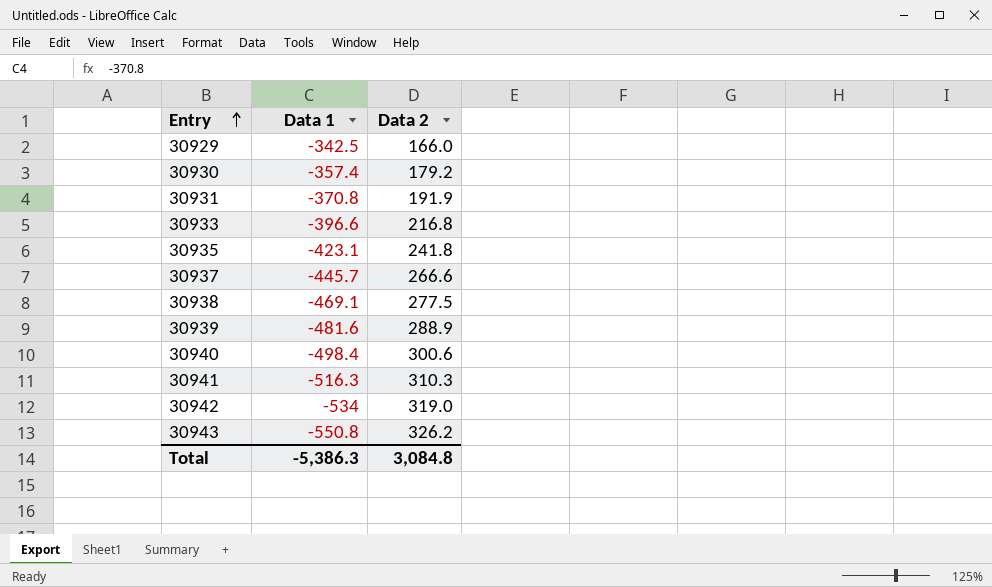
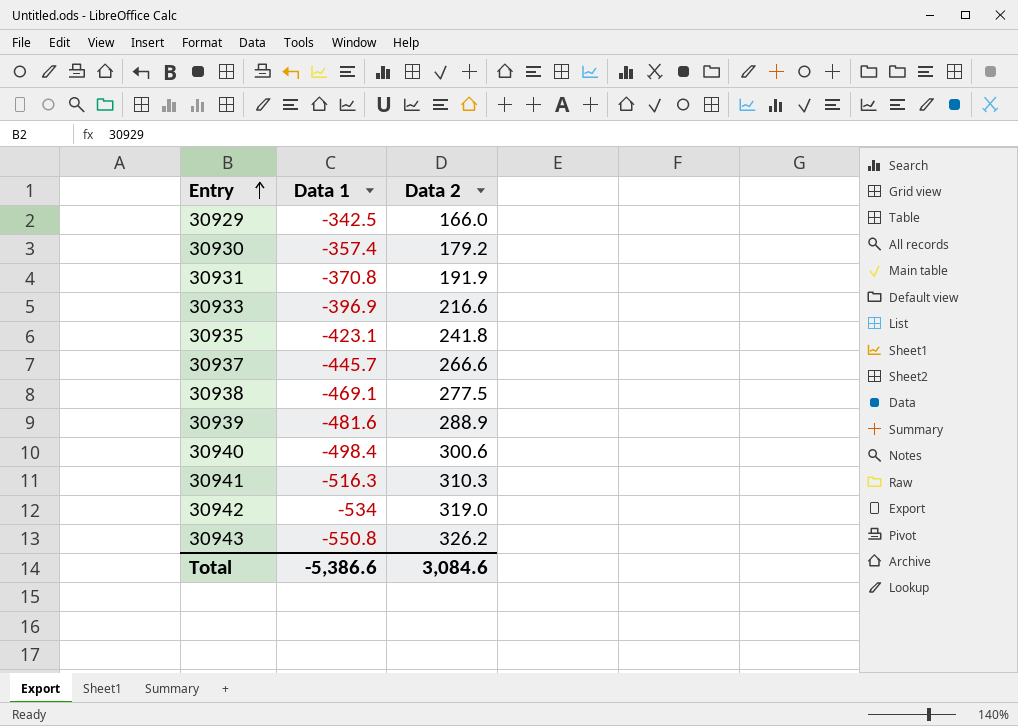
30933 | Data 1: -396.6 -> -396.9
30933 | Data 2: 216.8 -> 216.6
Total | Data 1: -5,386.3 -> -5,386.6
Total | Data 2: 3,084.8 -> 3,084.6

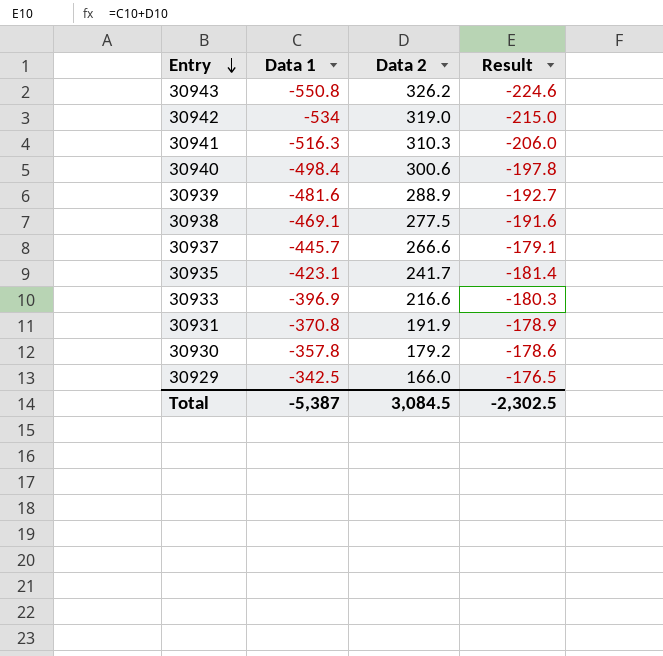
row order: Entry ascending -> Entry descending
column Result | formula: none -> [Data 1] + [Data 2]
30935 | Data 2: 241.8 -> 241.7
30930 | Data 1: -357.4 -> -357.8
Total | Data 1: -5,386.6 -> -5,387
Total | Data 2: 3,084.6 -> 3,084.5

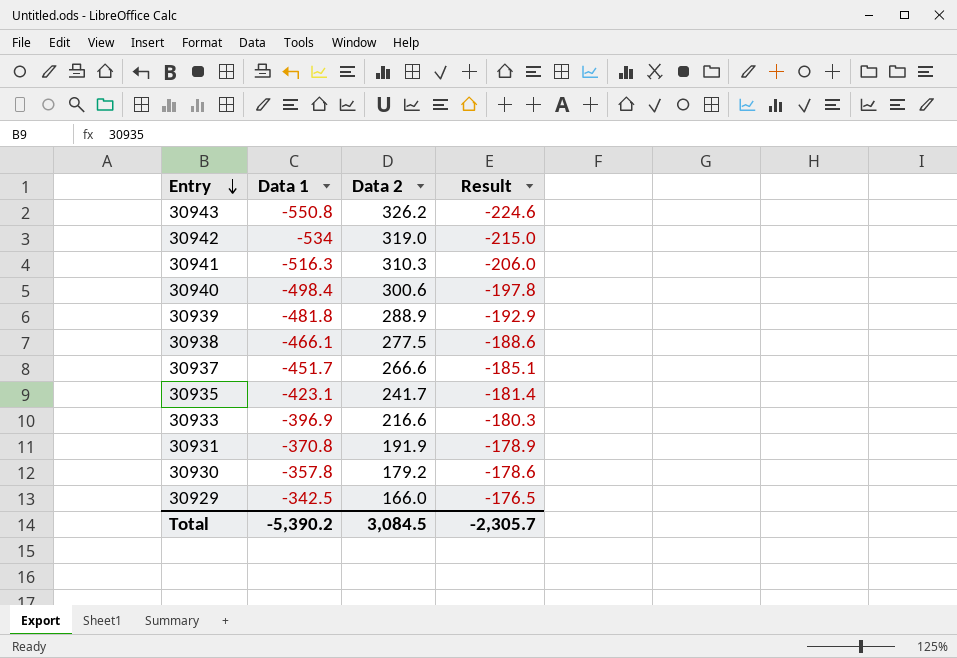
30939 | Data 1: -481.6 -> -481.8
30939 | Result: -192.7 -> -192.9
30938 | Data 1: -469.1 -> -466.1
30938 | Result: -191.6 -> -188.6
30937 | Data 1: -445.7 -> -451.7
30937 | Result: -179.1 -> -185.1
Total | Data 1: -5,387 -> -5,390.2
Total | Result: -2,302.5 -> -2,305.7

